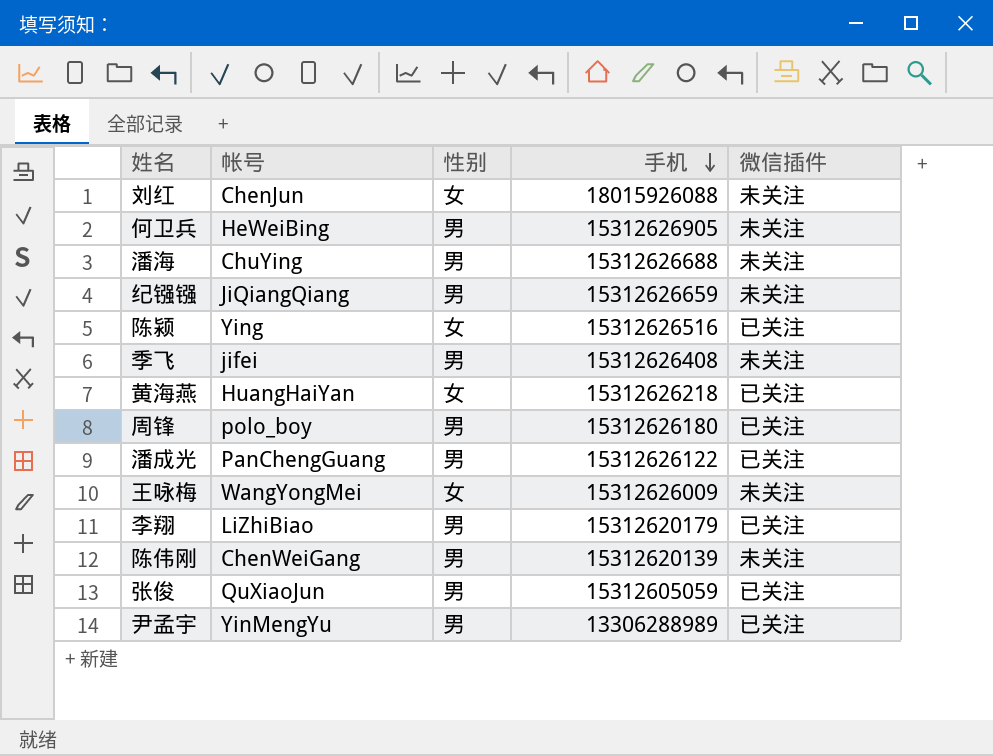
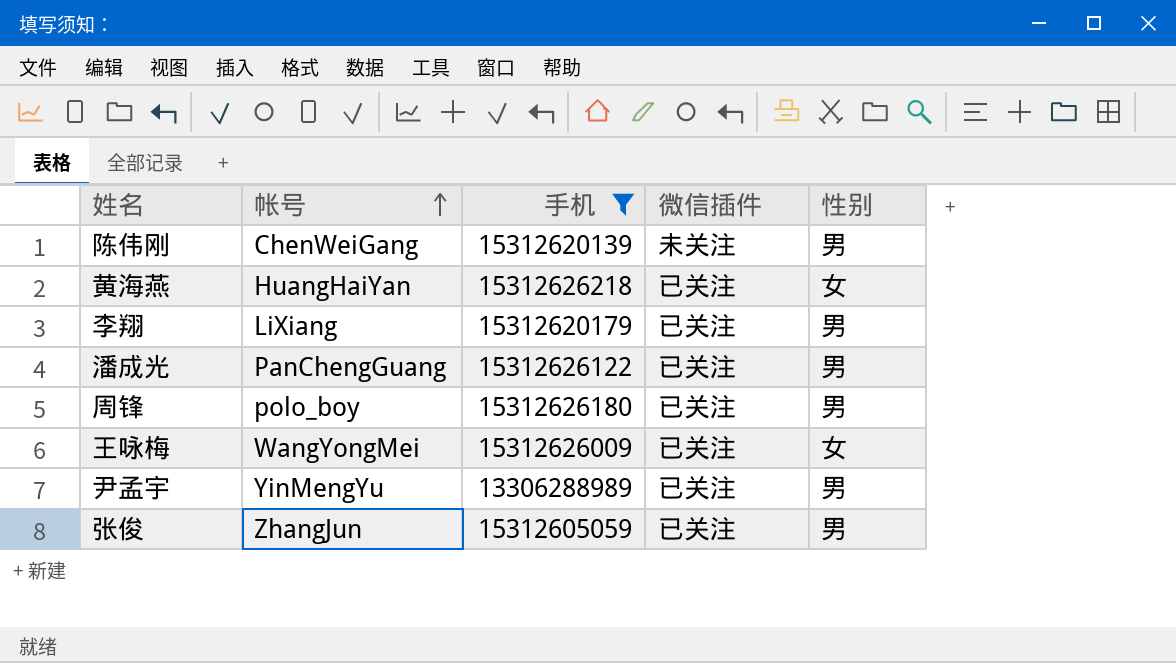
filter: none -> 手机 <= 15312626218
row order: 手机 descending -> 帐号 ascending
column 性别 | position: 3 -> 5
李翔 | 帐号: LiZhiBiao -> LiXiang
王咏梅 | 微信插件: 未关注 -> 已关注
张俊 | 帐号: QuXiaoJun -> ZhangJun

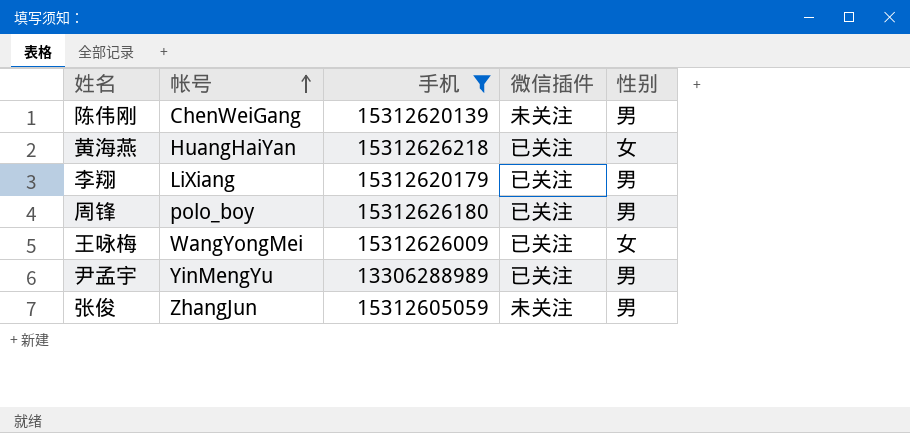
row 潘成光: PanChengGuang | 15312626122 | 已关注 | 男 -> none
张俊 | 微信插件: 已关注 -> 未关注

